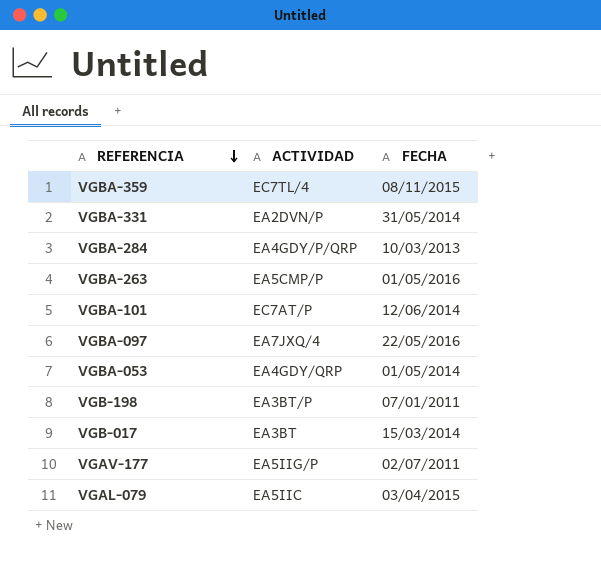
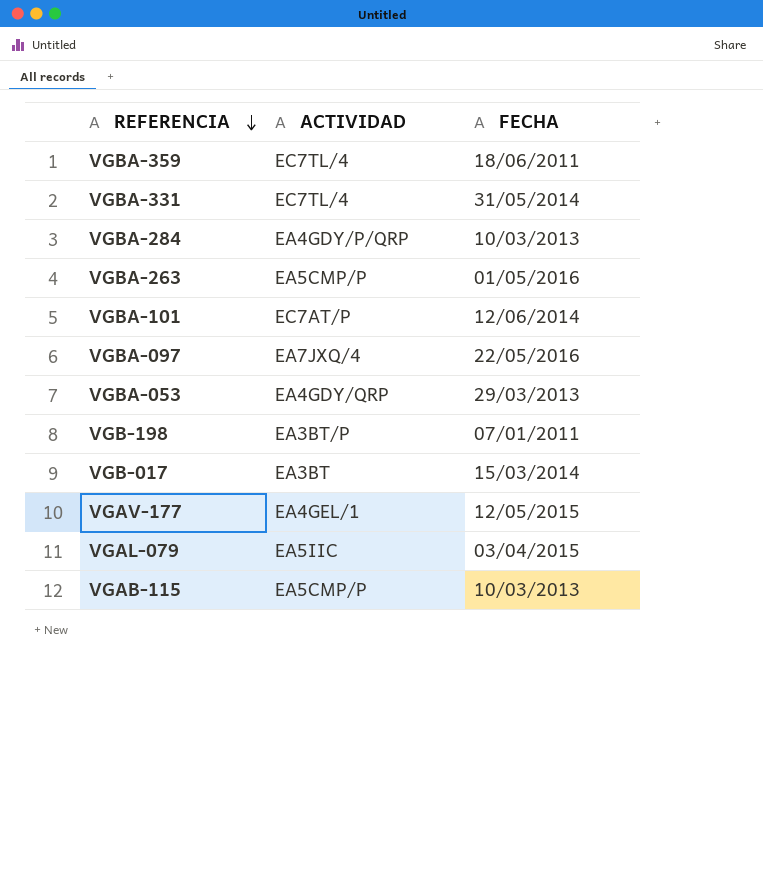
VGBA-359 | FECHA: 08/11/2015 -> 18/06/2011
VGBA-331 | ACTIVIDAD: EA2DVN/P -> EC7TL/4
VGBA-053 | FECHA: 01/05/2014 -> 29/03/2013
VGAV-177 | ACTIVIDAD: EA5IIG/P -> EA4GEL/1
VGAV-177 | FECHA: 02/07/2011 -> 12/05/2015
row VGAB-115: none -> EA5CMP/P | 10/03/2013

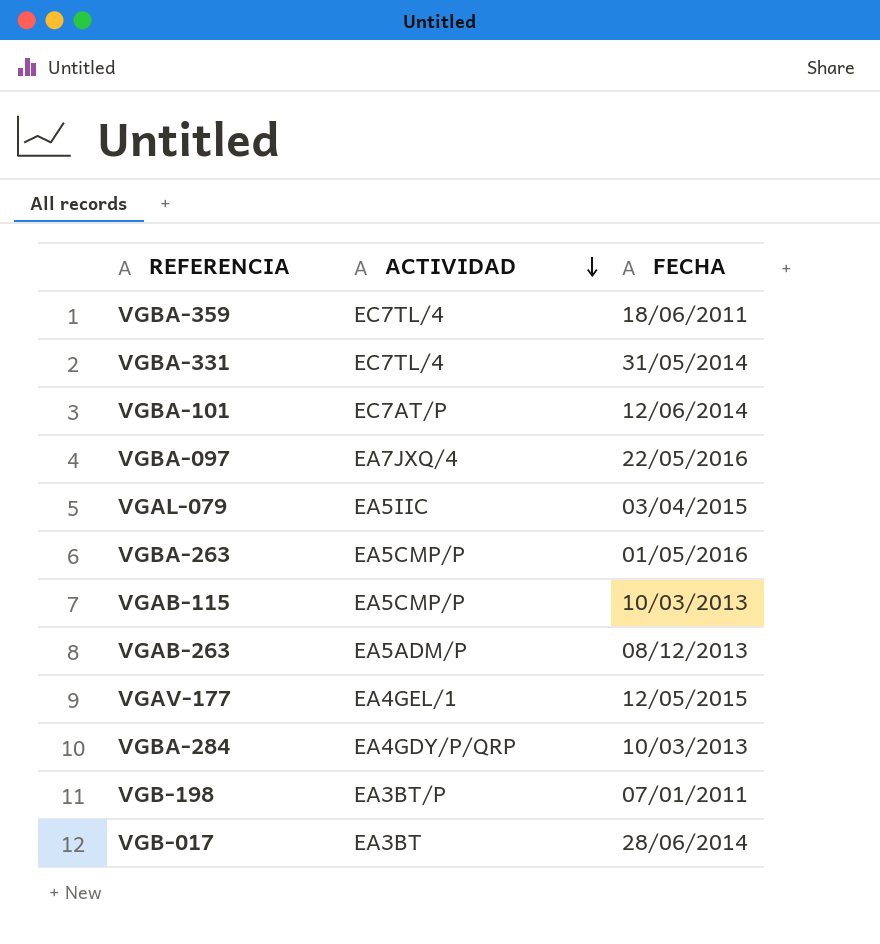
row order: REFERENCIA descending -> ACTIVIDAD descending
row VGBA-053: EA4GDY/QRP | 29/03/2013 -> none
row VGAB-263: none -> EA5ADM/P | 08/12/2013
VGB-017 | FECHA: 15/03/2014 -> 28/06/2014

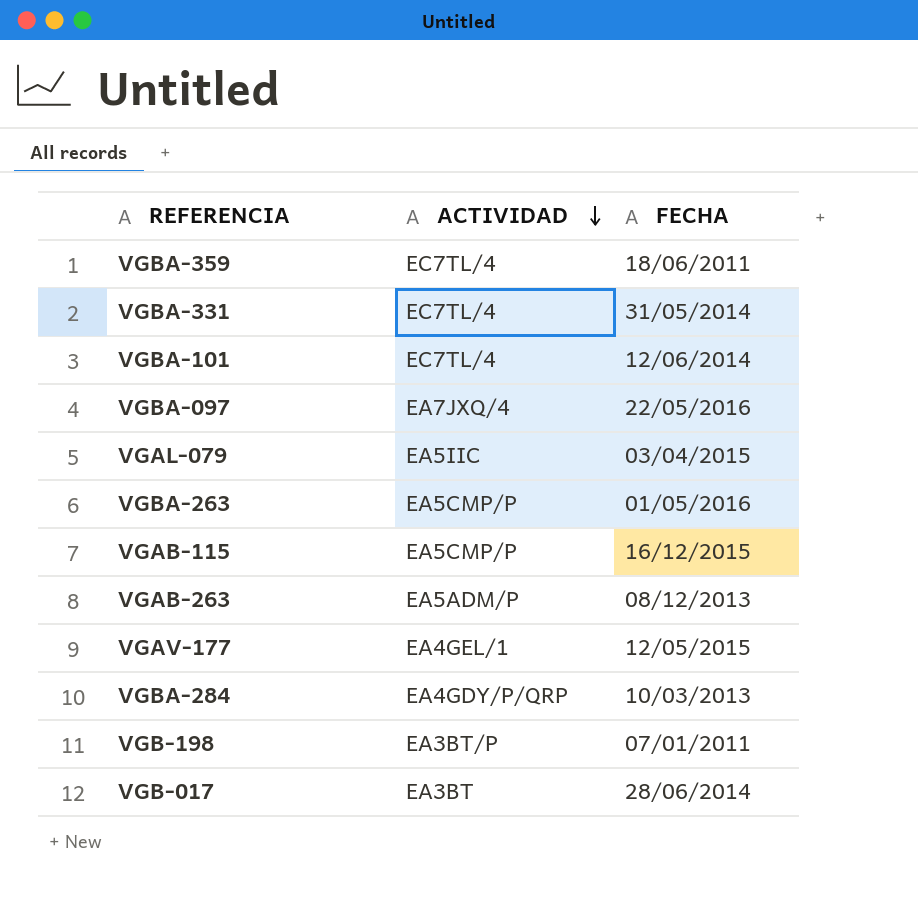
VGBA-101 | ACTIVIDAD: EC7AT/P -> EC7TL/4
VGAB-115 | FECHA: 10/03/2013 -> 16/12/2015

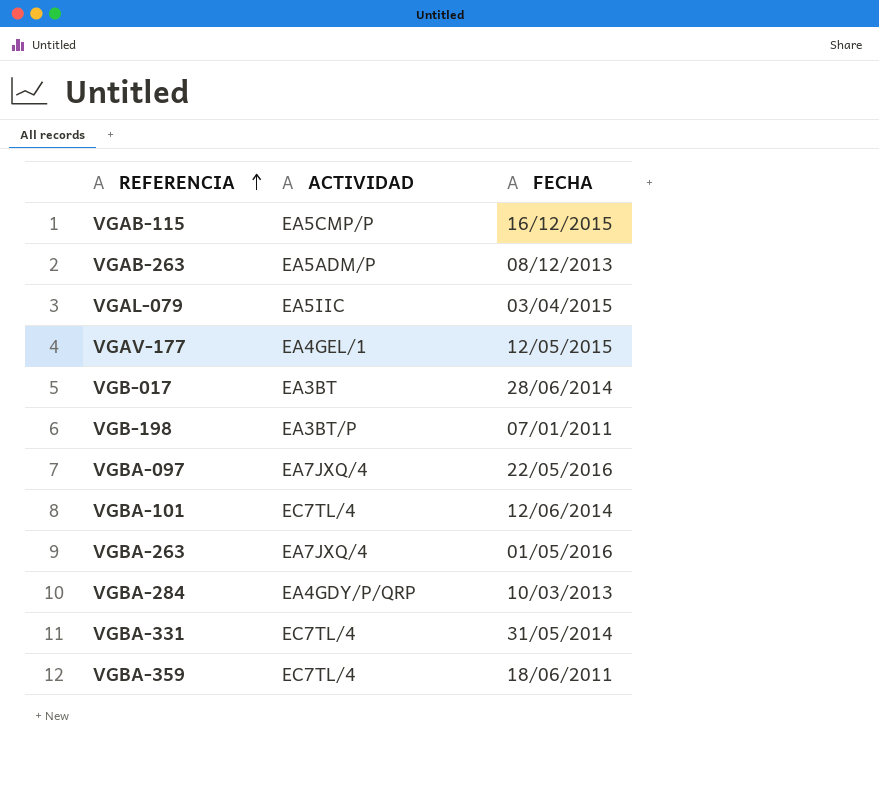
row order: ACTIVIDAD descending -> REFERENCIA ascending
VGBA-263 | ACTIVIDAD: EA5CMP/P -> EA7JXQ/4

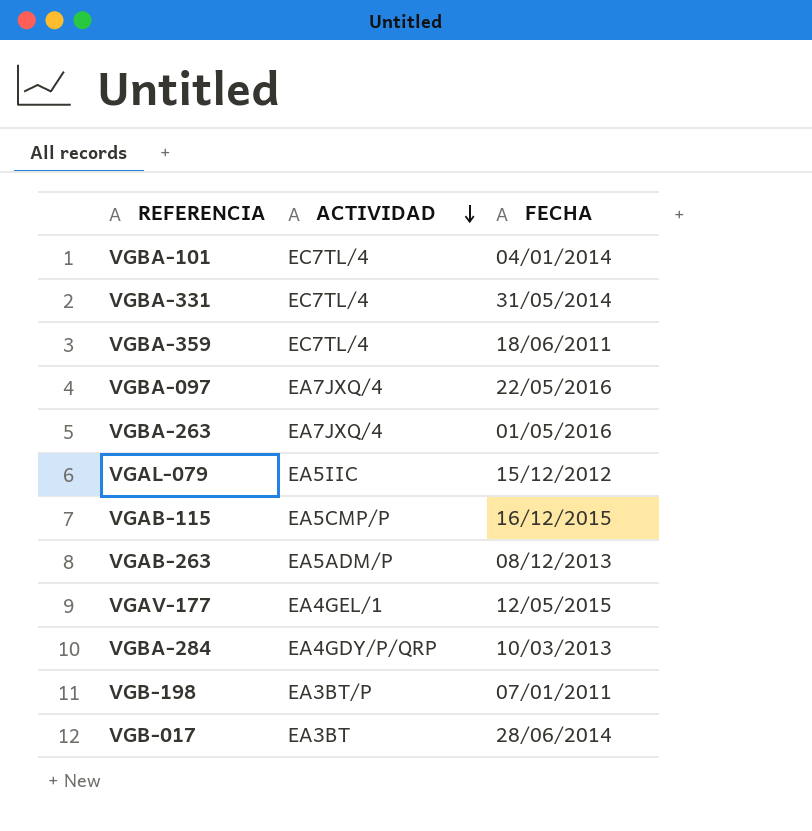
row order: REFERENCIA ascending -> ACTIVIDAD descending
VGBA-101 | FECHA: 12/06/2014 -> 04/01/2014
VGAL-079 | FECHA: 03/04/2015 -> 15/12/2012

